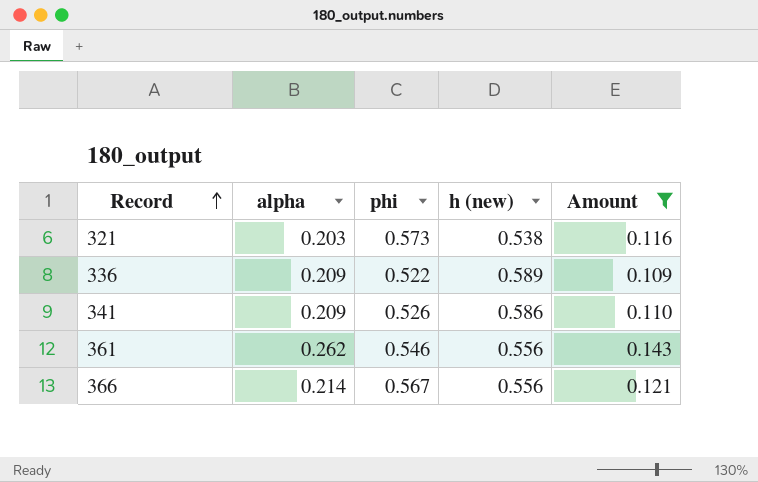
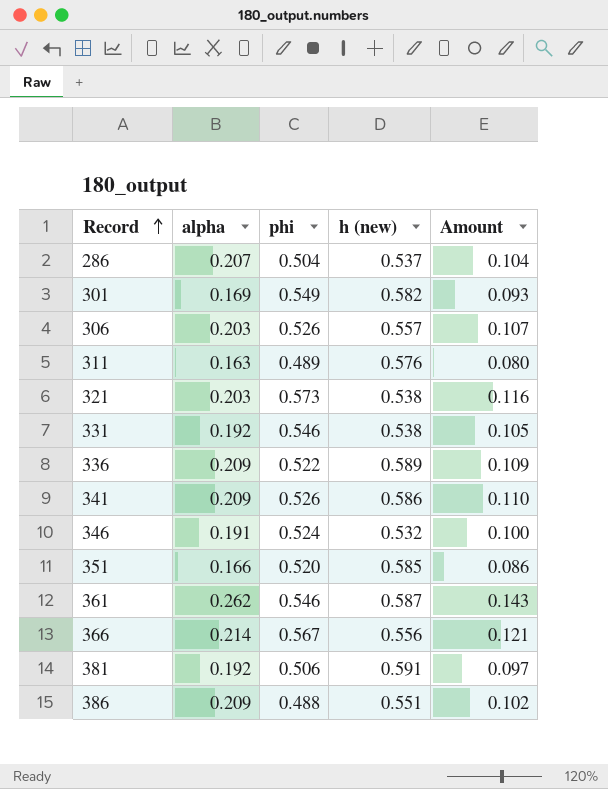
filter: Amount >= 0.109 -> none
361 | h (new): 0.556 -> 0.587

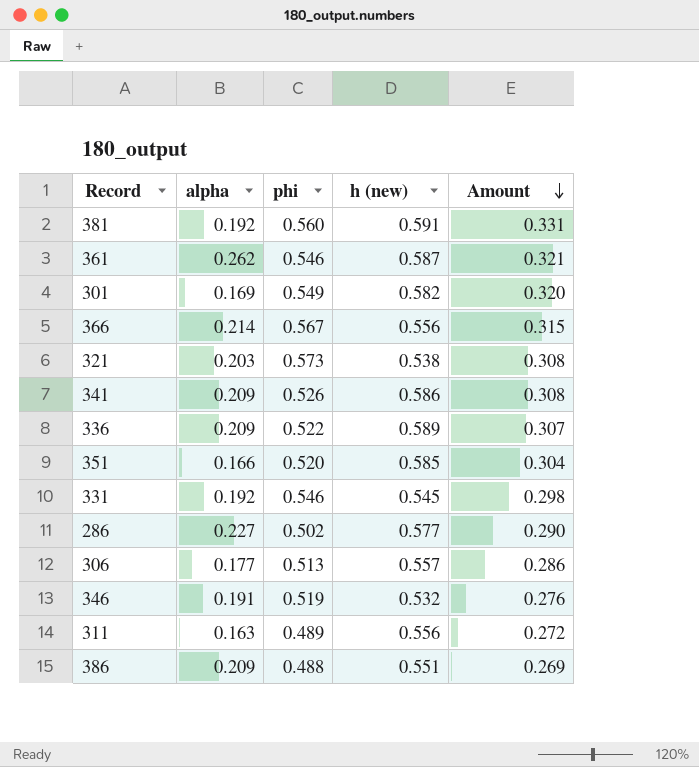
row order: Record ascending -> Amount descending
column Amount | formula: [alpha] * [phi] -> [phi] * [h (new)]
381 | phi: 0.506 -> 0.560
331 | h (new): 0.538 -> 0.545
286 | alpha: 0.207 -> 0.227
286 | phi: 0.504 -> 0.502
286 | h (new): 0.537 -> 0.577
306 | alpha: 0.203 -> 0.177
306 | phi: 0.526 -> 0.513
346 | phi: 0.524 -> 0.519
311 | h (new): 0.576 -> 0.556

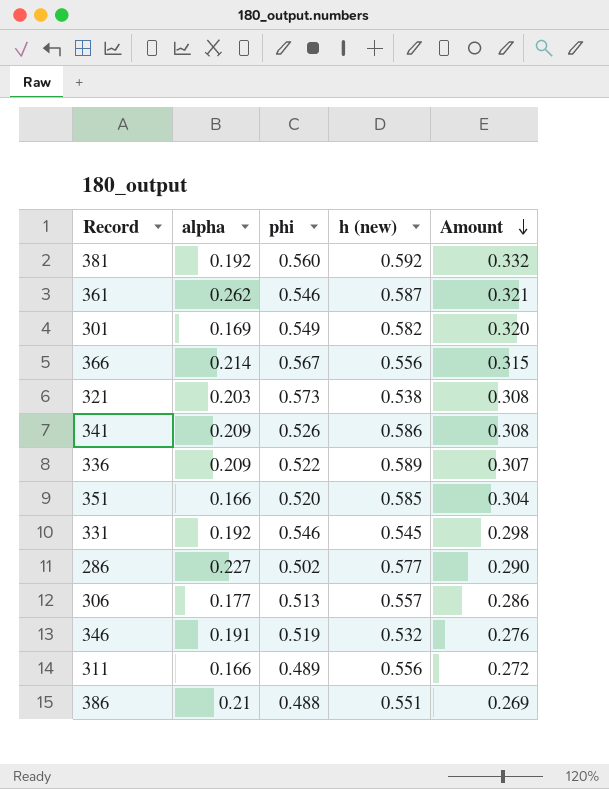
381 | h (new): 0.591 -> 0.592
381 | Amount: 0.331 -> 0.332
311 | alpha: 0.163 -> 0.166
386 | alpha: 0.209 -> 0.21

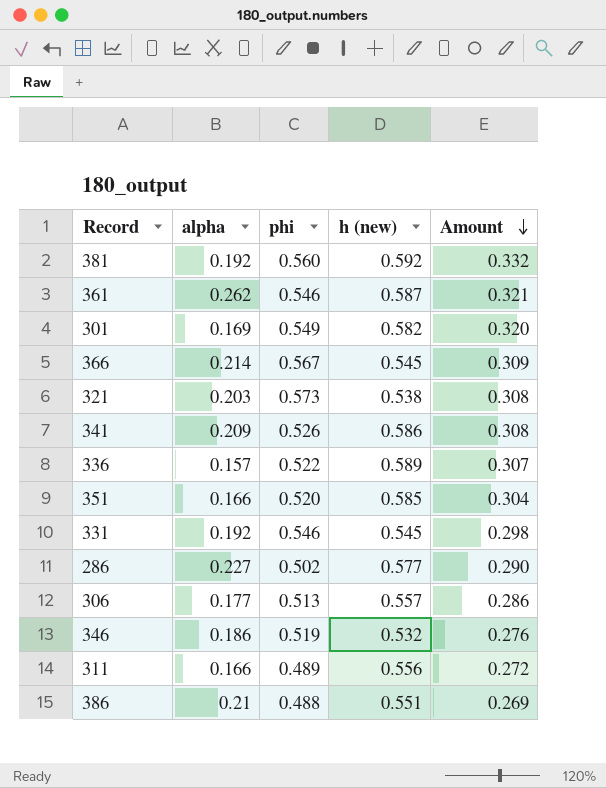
366 | h (new): 0.556 -> 0.545
366 | Amount: 0.315 -> 0.309
336 | alpha: 0.209 -> 0.157
346 | alpha: 0.191 -> 0.186

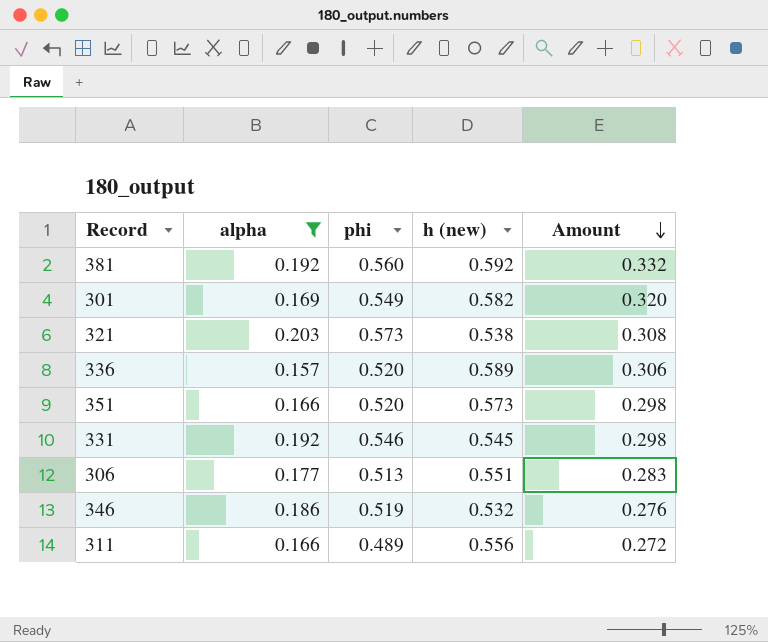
filter: none -> alpha <= 0.203
336 | phi: 0.522 -> 0.520
336 | Amount: 0.307 -> 0.306
351 | h (new): 0.585 -> 0.573
351 | Amount: 0.304 -> 0.298
306 | h (new): 0.557 -> 0.551
306 | Amount: 0.286 -> 0.283

